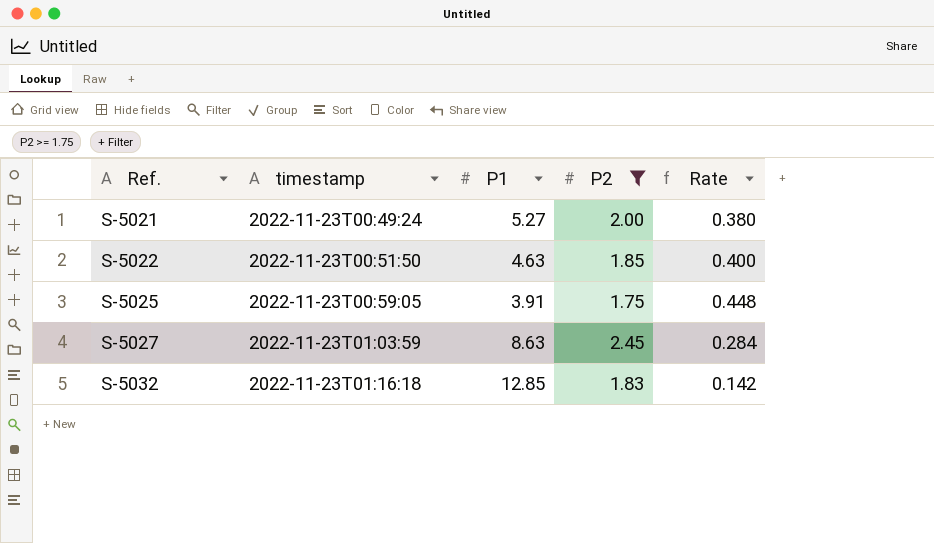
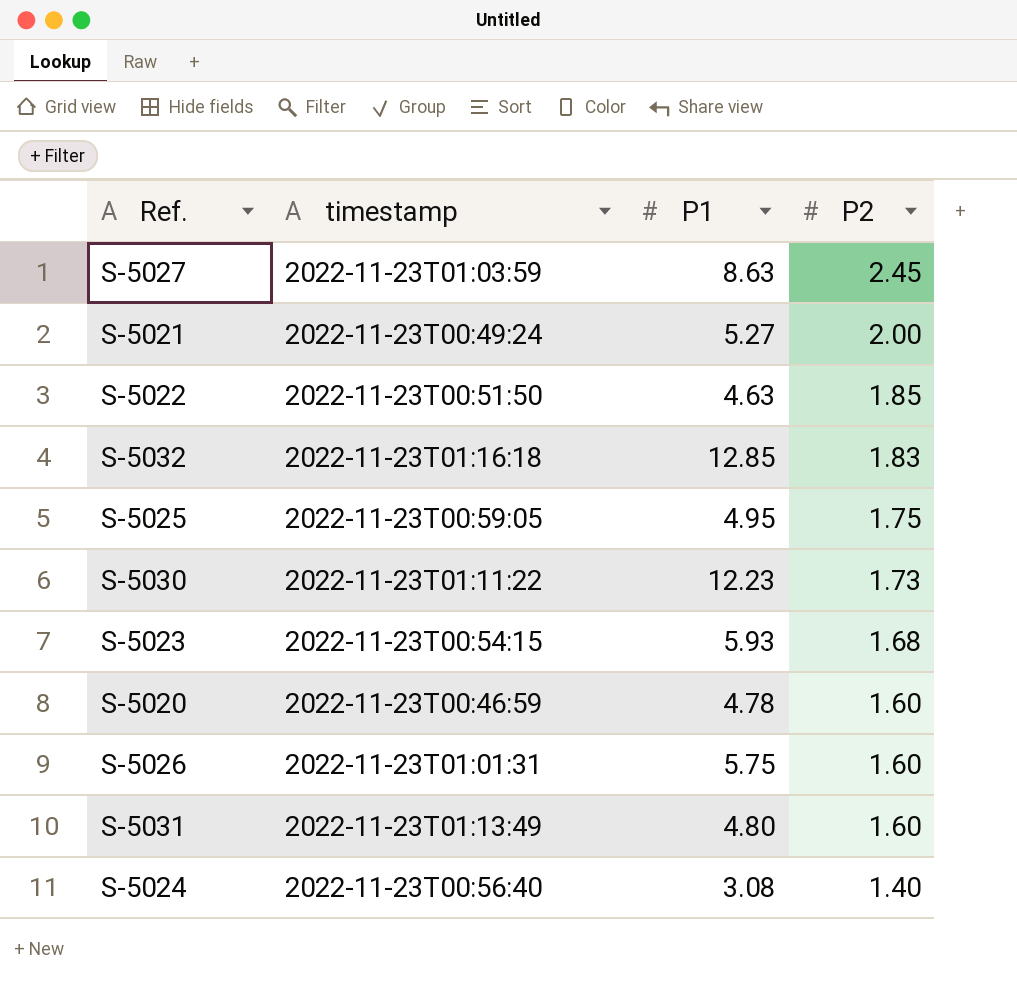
filter: P2 >= 1.75 -> none
row order: Ref. ascending -> P2 descending
column Rate | formula: [P2] / [P1] -> none
S-5025 | P1: 3.91 -> 4.95

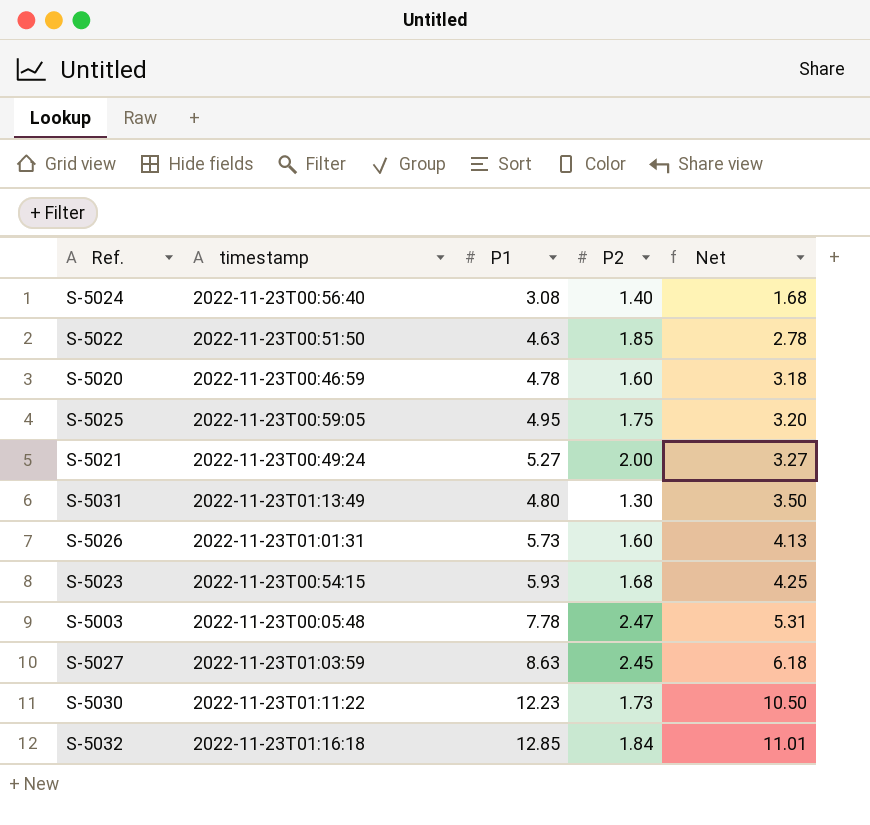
row order: P2 descending -> Net ascending
column Net | formula: none -> [P1] - [P2]
S-5031 | P2: 1.60 -> 1.30
S-5026 | P1: 5.75 -> 5.73
row S-5003: none -> 2022-11-23T00:05:48 | 7.78 | 2.47 | 5.31
S-5032 | P2: 1.83 -> 1.84

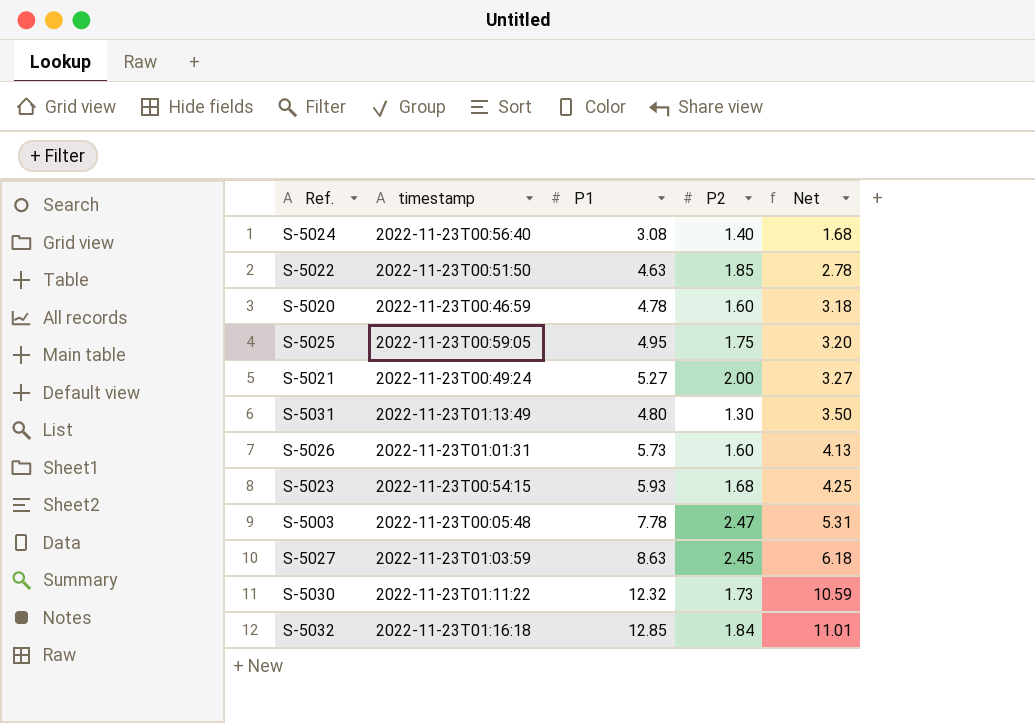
S-5030 | P1: 12.23 -> 12.32
S-5030 | Net: 10.50 -> 10.59

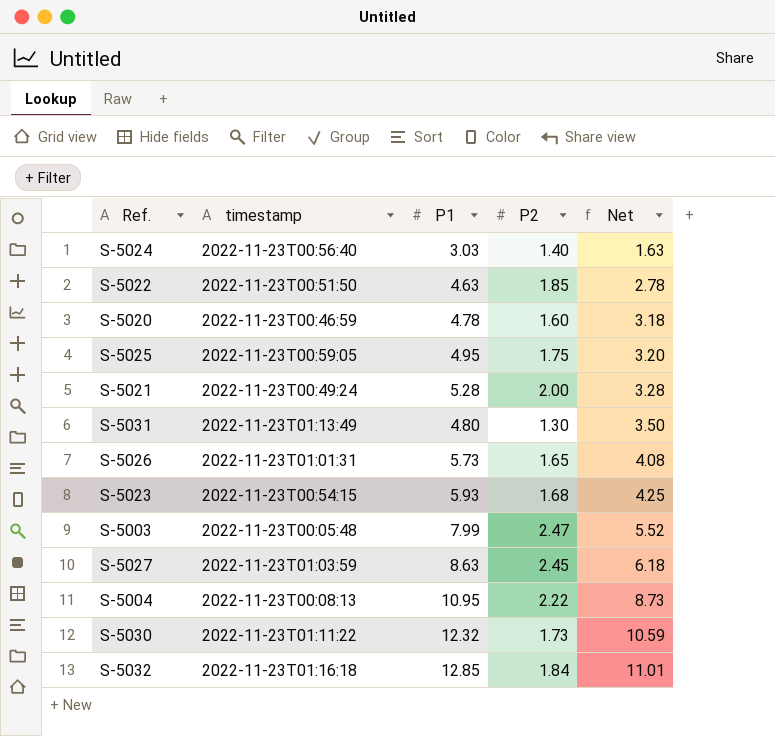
S-5024 | P1: 3.08 -> 3.03
S-5024 | Net: 1.68 -> 1.63
S-5021 | P1: 5.27 -> 5.28
S-5021 | Net: 3.27 -> 3.28
S-5026 | P2: 1.60 -> 1.65
S-5026 | Net: 4.13 -> 4.08
S-5003 | P1: 7.78 -> 7.99
S-5003 | Net: 5.31 -> 5.52
row S-5004: none -> 2022-11-23T00:08:13 | 10.95 | 2.22 | 8.73

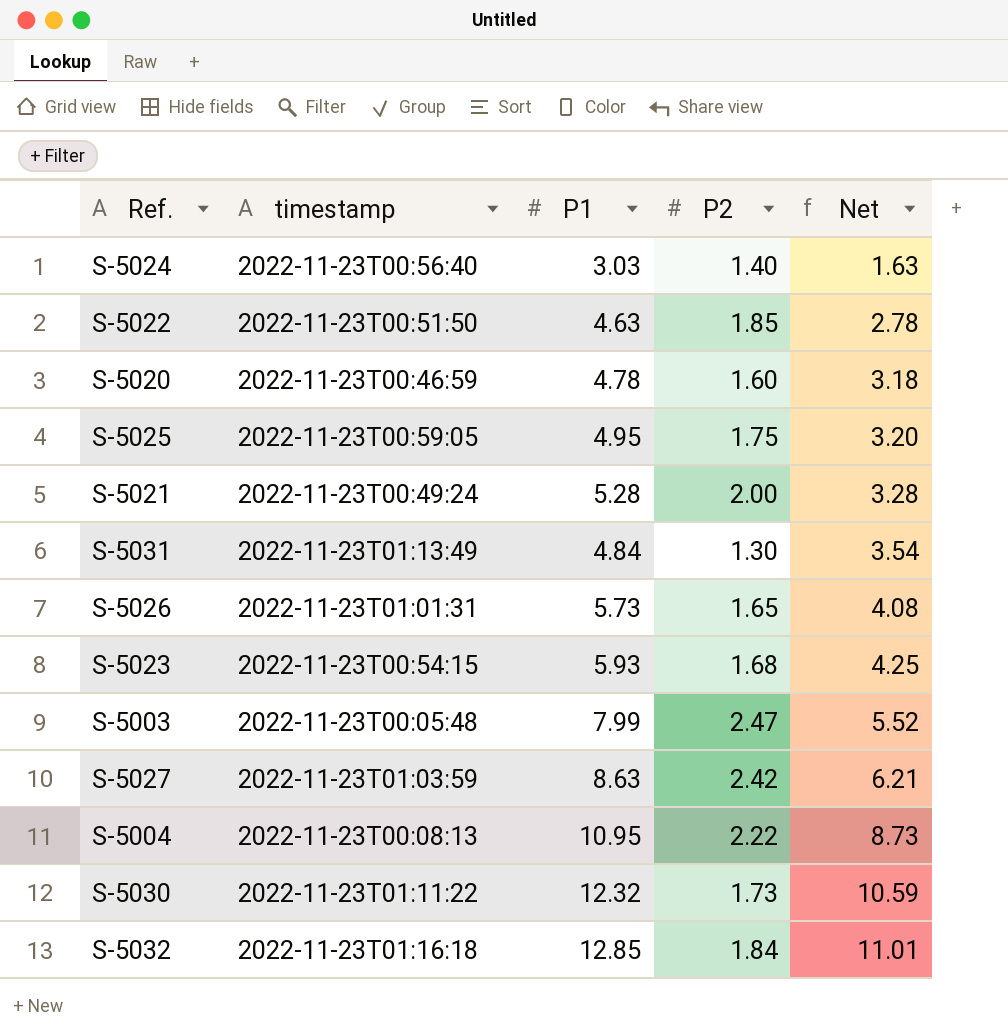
S-5031 | P1: 4.80 -> 4.84
S-5031 | Net: 3.50 -> 3.54
S-5027 | P2: 2.45 -> 2.42
S-5027 | Net: 6.18 -> 6.21

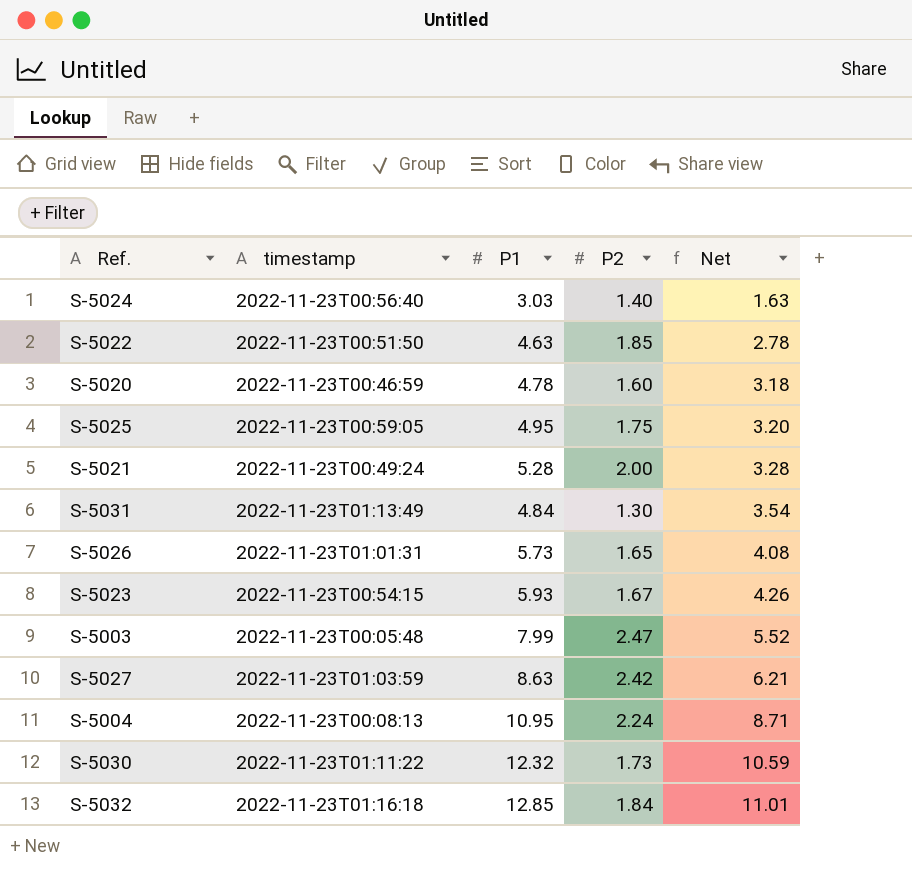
S-5023 | P2: 1.68 -> 1.67
S-5023 | Net: 4.25 -> 4.26
S-5004 | P2: 2.22 -> 2.24
S-5004 | Net: 8.73 -> 8.71

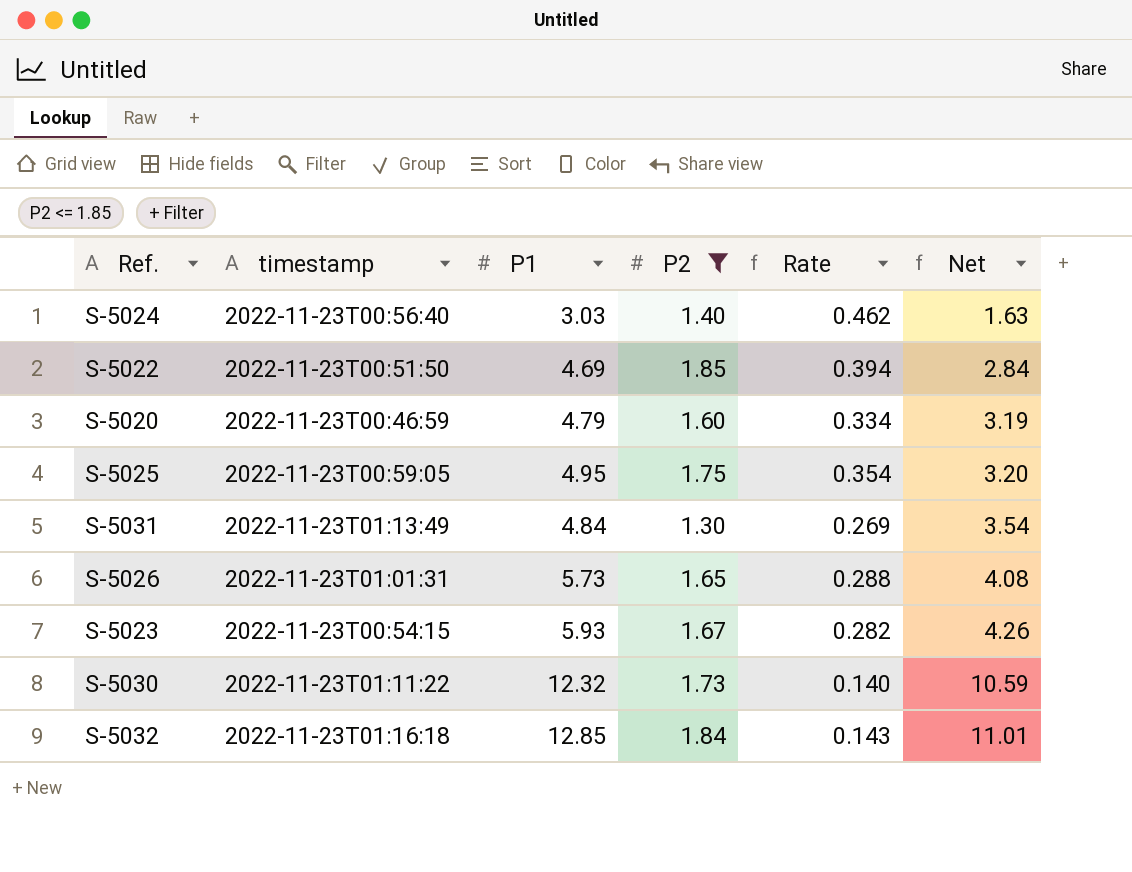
filter: none -> P2 <= 1.85
column Rate | formula: none -> [P2] / [P1]
S-5022 | P1: 4.63 -> 4.69
S-5022 | Net: 2.78 -> 2.84
S-5020 | P1: 4.78 -> 4.79
S-5020 | Net: 3.18 -> 3.19

